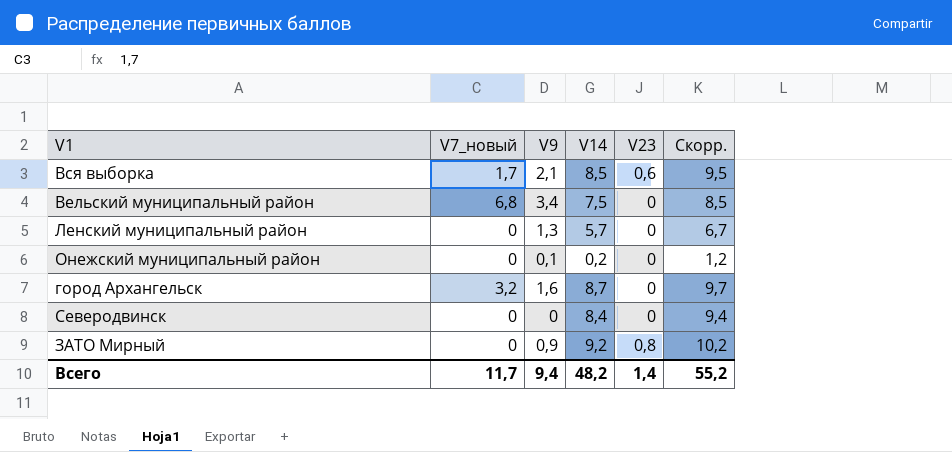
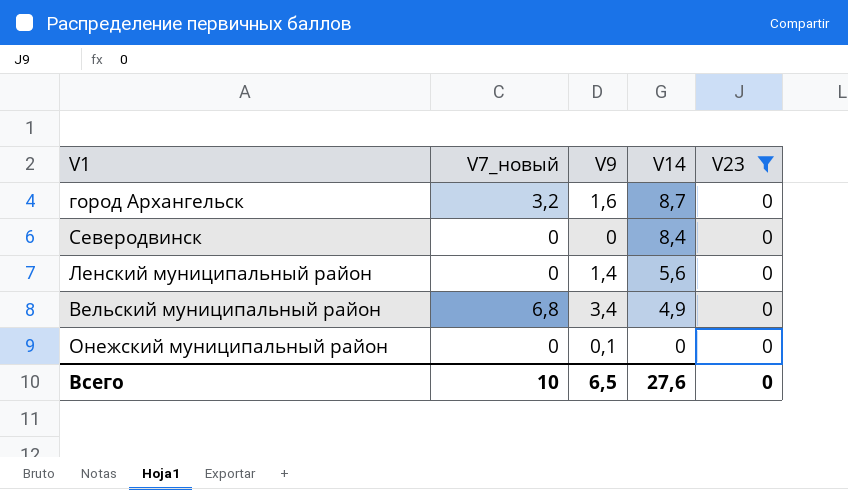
filter: none -> V23 = 0
row order: none -> V14 descending
column Скорр. | formula: [V14] + 1 -> none
Ленский муниципальный район | V9: 1,3 -> 1,4
Ленский муниципальный район | V14: 5,7 -> 5,6
Вельский муниципальный район | V14: 7,5 -> 4,9
Онежский муниципальный район | V14: 0,2 -> 0
Всего | V7_новый: 11,7 -> 10
Всего | V9: 9,4 -> 6,5
Всего | V14: 48,2 -> 27,6
Всего | V23: 1,4 -> 0

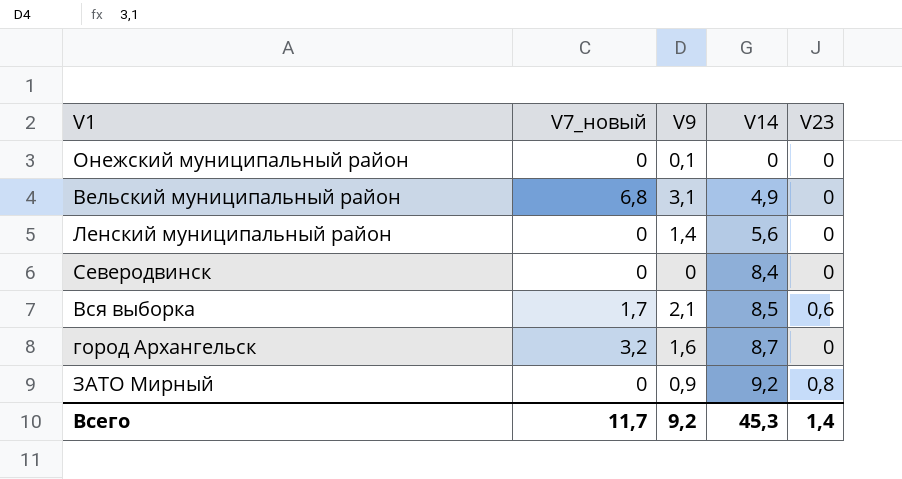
filter: V23 = 0 -> none
row order: V14 descending -> V14 ascending
Вельский муниципальный район | V9: 3,4 -> 3,1
Всего | V7_новый: 10 -> 11,7
Всего | V9: 6,5 -> 9,2
Всего | V14: 27,6 -> 45,3
Всего | V23: 0 -> 1,4

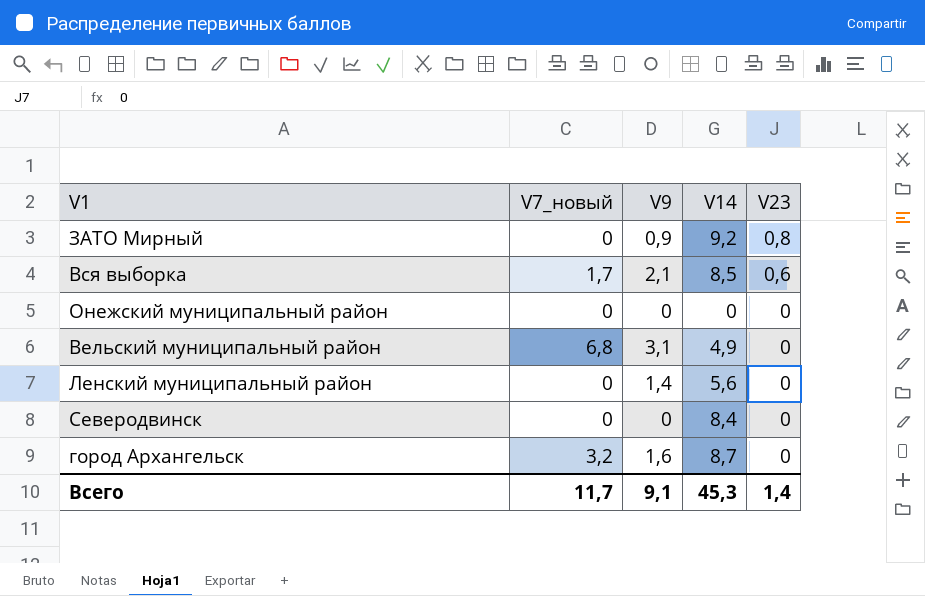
row order: V14 ascending -> V23 descending
Онежский муниципальный район | V9: 0,1 -> 0
Всего | V9: 9,2 -> 9,1

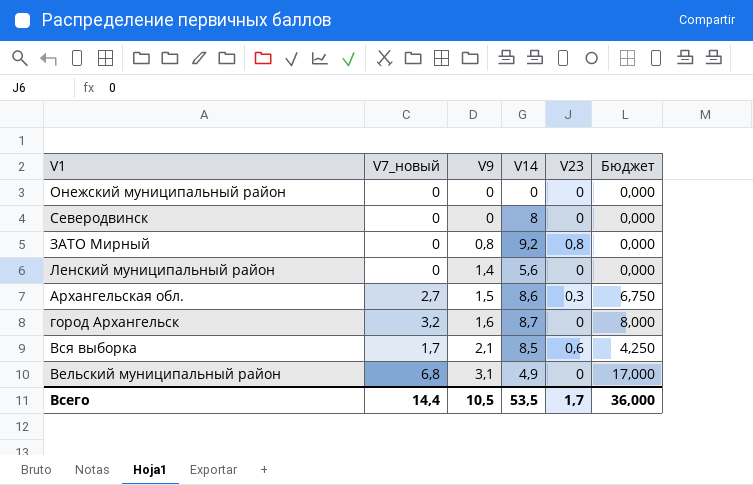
row order: V23 descending -> V9 ascending
column Бюджет | formula: none -> [V7_новый] * 2,5
Северодвинск | V14: 8,4 -> 8
ЗАТО Мирный | V9: 0,9 -> 0,8
row Архангельская обл.: none -> 2,7 | 1,5 | 8,6 | 0,3 | 6,750
Всего | V7_новый: 11,7 -> 14,4
Всего | V9: 9,1 -> 10,5
Всего | V14: 45,3 -> 53,5
Всего | V23: 1,4 -> 1,7

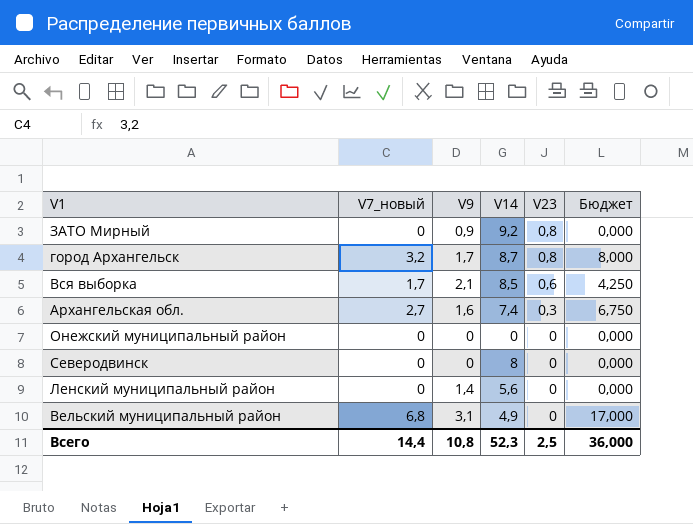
row order: V9 ascending -> V23 descending
ЗАТО Мирный | V9: 0,8 -> 0,9
город Архангельск | V9: 1,6 -> 1,7
город Архангельск | V23: 0 -> 0,8
Архангельская обл. | V9: 1,5 -> 1,6
Архангельская обл. | V14: 8,6 -> 7,4
Всего | V9: 10,5 -> 10,8
Всего | V14: 53,5 -> 52,3
Всего | V23: 1,7 -> 2,5

